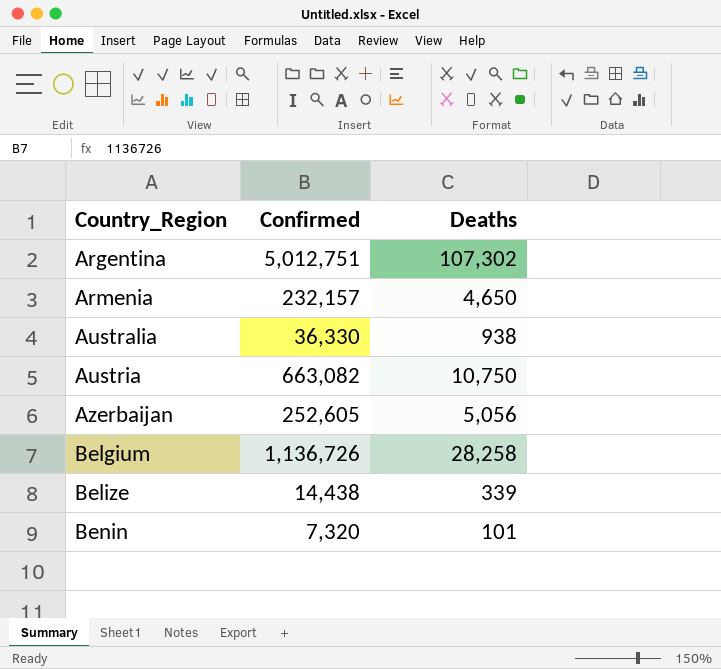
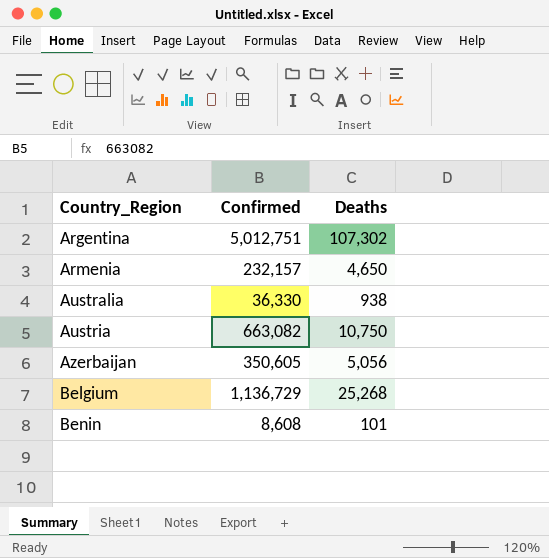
row Belize: 14,438 | 339 -> none
Azerbaijan | Confirmed: 252,605 -> 350,605
Belgium | Confirmed: 1,136,726 -> 1,136,729
Belgium | Deaths: 28,258 -> 25,268
Benin | Confirmed: 7,320 -> 8,608

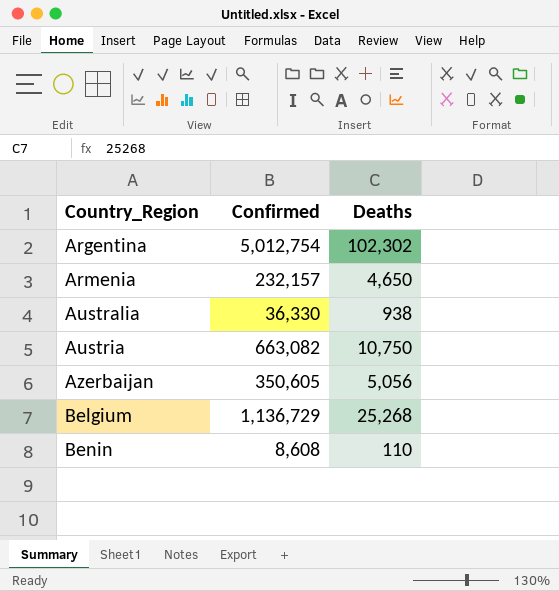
Argentina | Confirmed: 5,012,751 -> 5,012,754
Argentina | Deaths: 107,302 -> 102,302
Benin | Deaths: 101 -> 110

